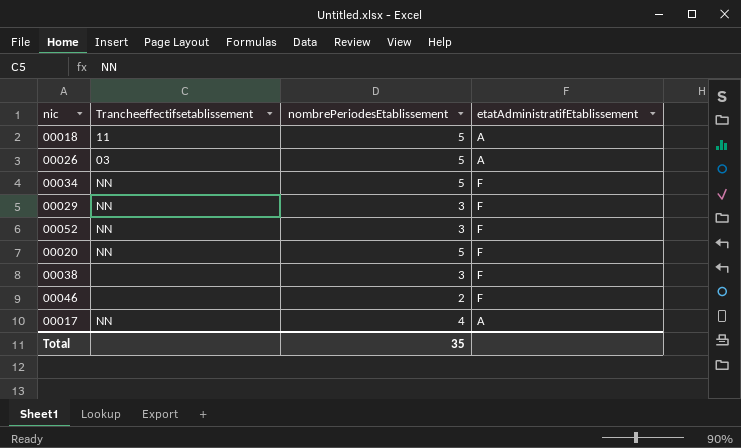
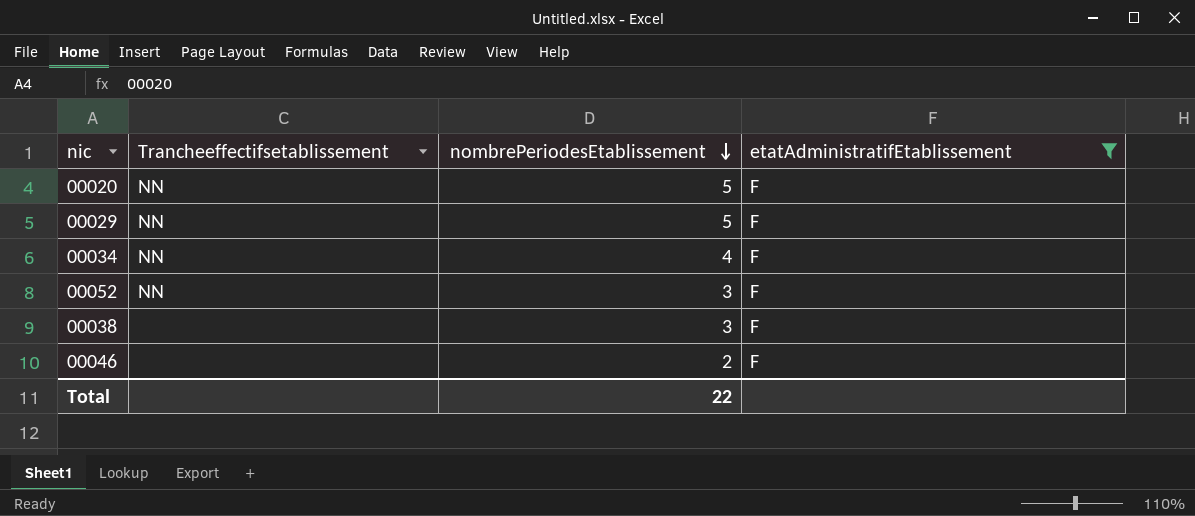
filter: none -> etatAdministratifEtablissement = F
row order: none -> nombrePeriodesEtablissement descending
00029 | nombrePeriodesEtablissement: 3 -> 5
00034 | nombrePeriodesEtablissement: 5 -> 4
Total | nombrePeriodesEtablissement: 35 -> 22

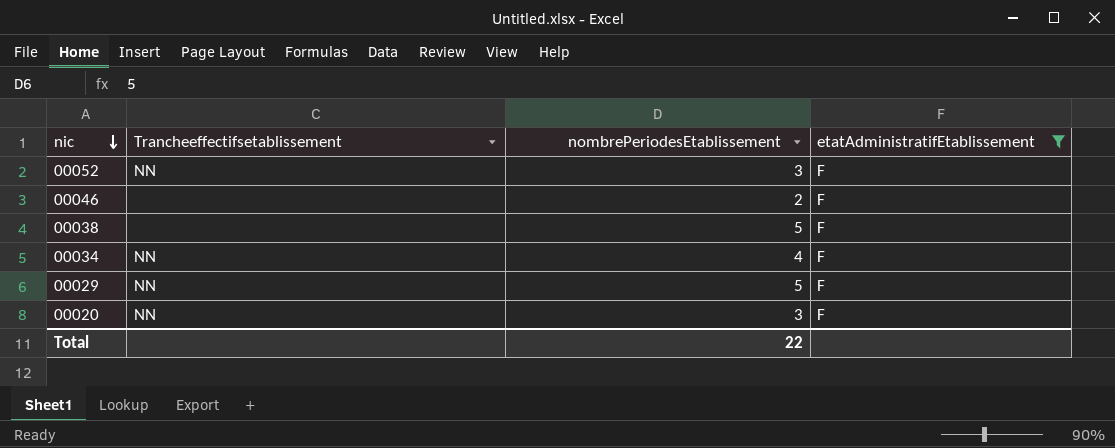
row order: nombrePeriodesEtablissement descending -> nic descending
00038 | nombrePeriodesEtablissement: 3 -> 5
00020 | nombrePeriodesEtablissement: 5 -> 3

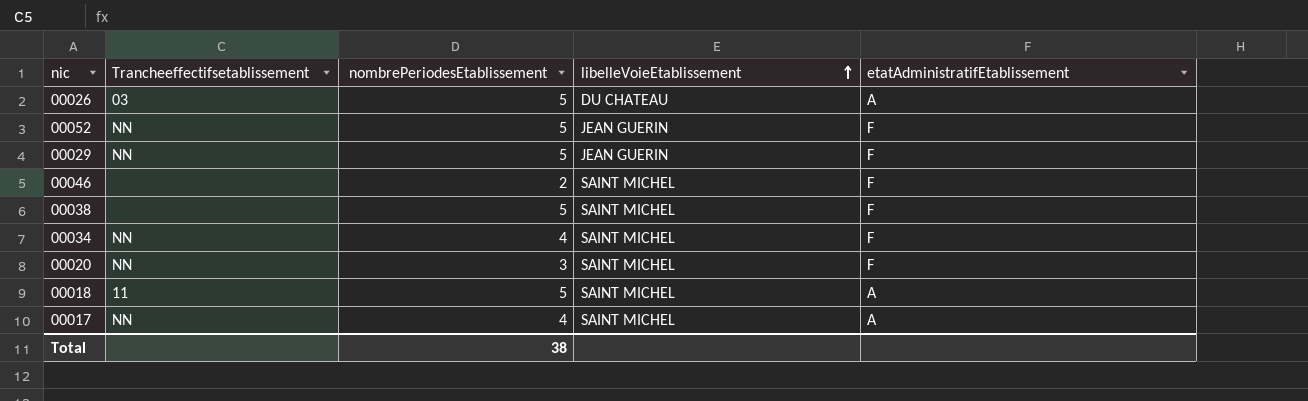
filter: etatAdministratifEtablissement = F -> none
row order: nic descending -> libelleVoieEtablissement ascending
column libelleVoieEtablissement | position: none -> 4
00052 | nombrePeriodesEtablissement: 3 -> 5
Total | nombrePeriodesEtablissement: 22 -> 38

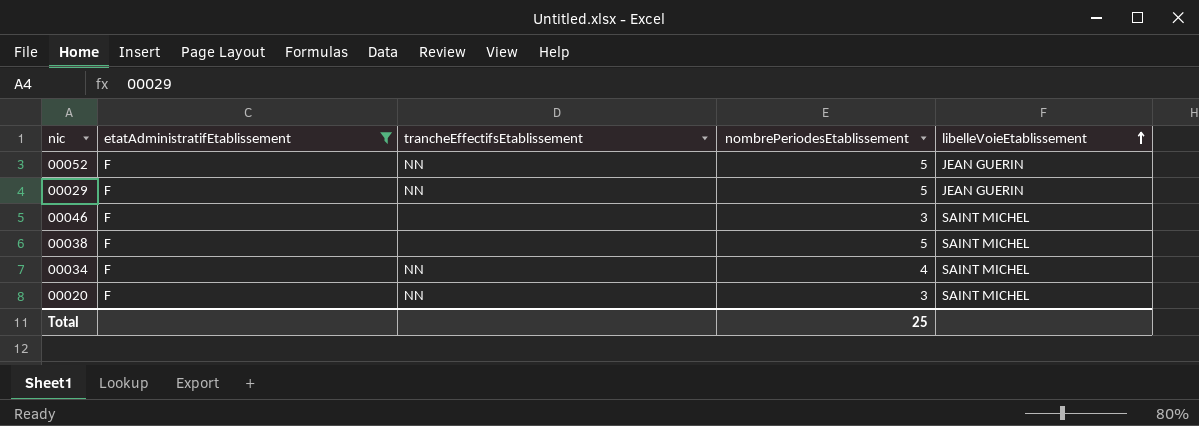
filter: none -> etatAdministratifEtablissement = F
column etatAdministratifEtablissement | position: 5 -> 2
column name: Trancheeffectifsetablissement -> trancheEffectifsEtablissement
00046 | nombrePeriodesEtablissement: 2 -> 3
Total | nombrePeriodesEtablissement: 38 -> 25

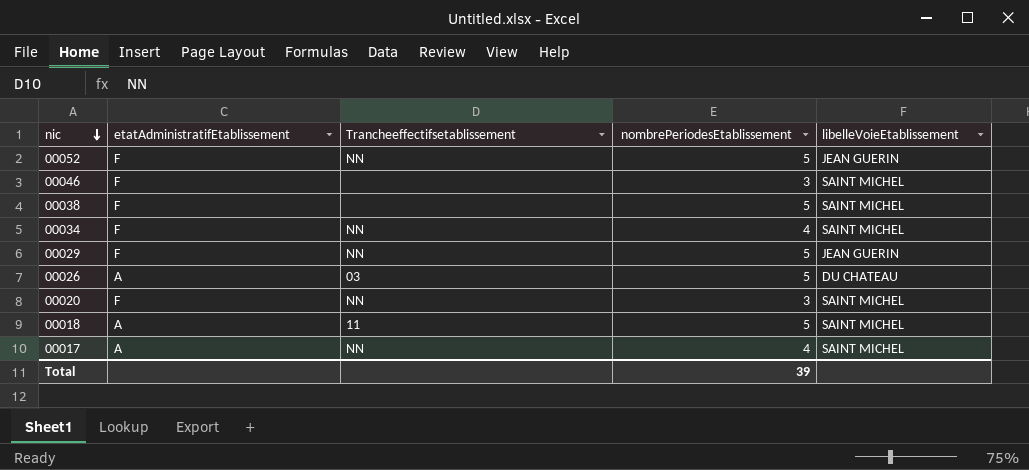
filter: etatAdministratifEtablissement = F -> none
row order: libelleVoieEtablissement ascending -> nic descending
column name: trancheEffectifsEtablissement -> Trancheeffectifsetablissement
Total | nombrePeriodesEtablissement: 25 -> 39

